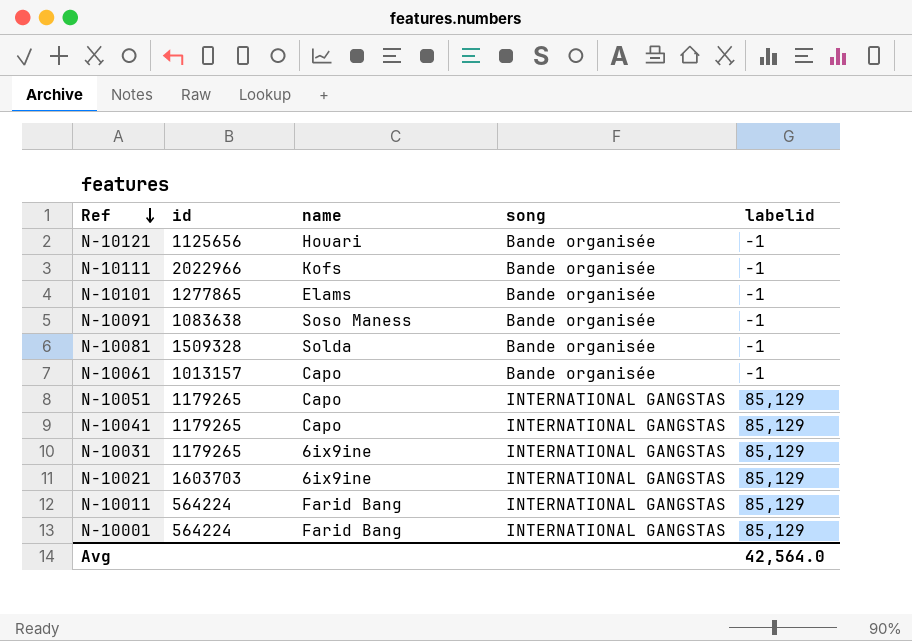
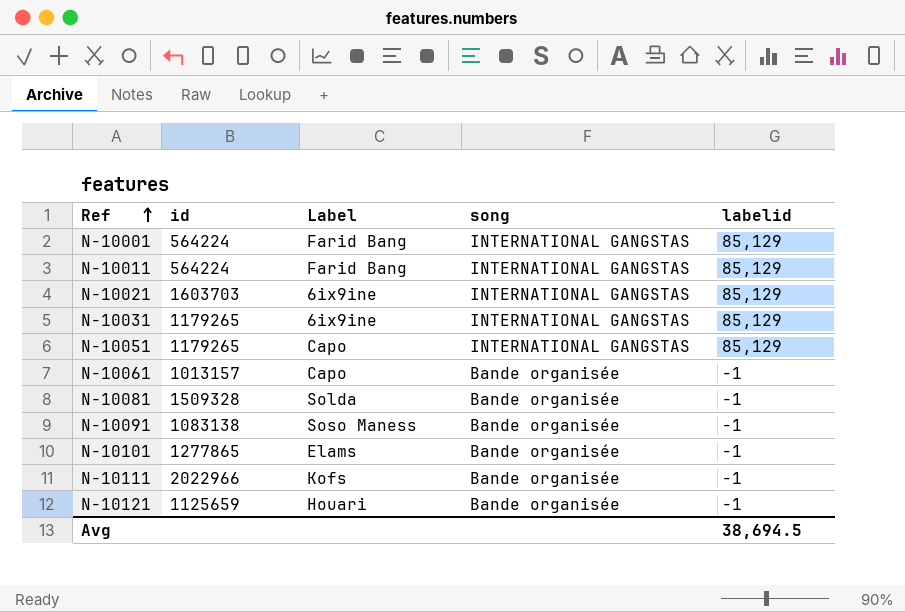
row order: Ref descending -> Ref ascending
column name: name -> Label
row N-10041: 1179265 | Capo | INTERNATIONAL GANGSTAS | 85,129 -> none
N-10091 | id: 1083638 -> 1083138
N-10121 | id: 1125656 -> 1125659
Avg | labelid: 42,564.0 -> 38,694.5

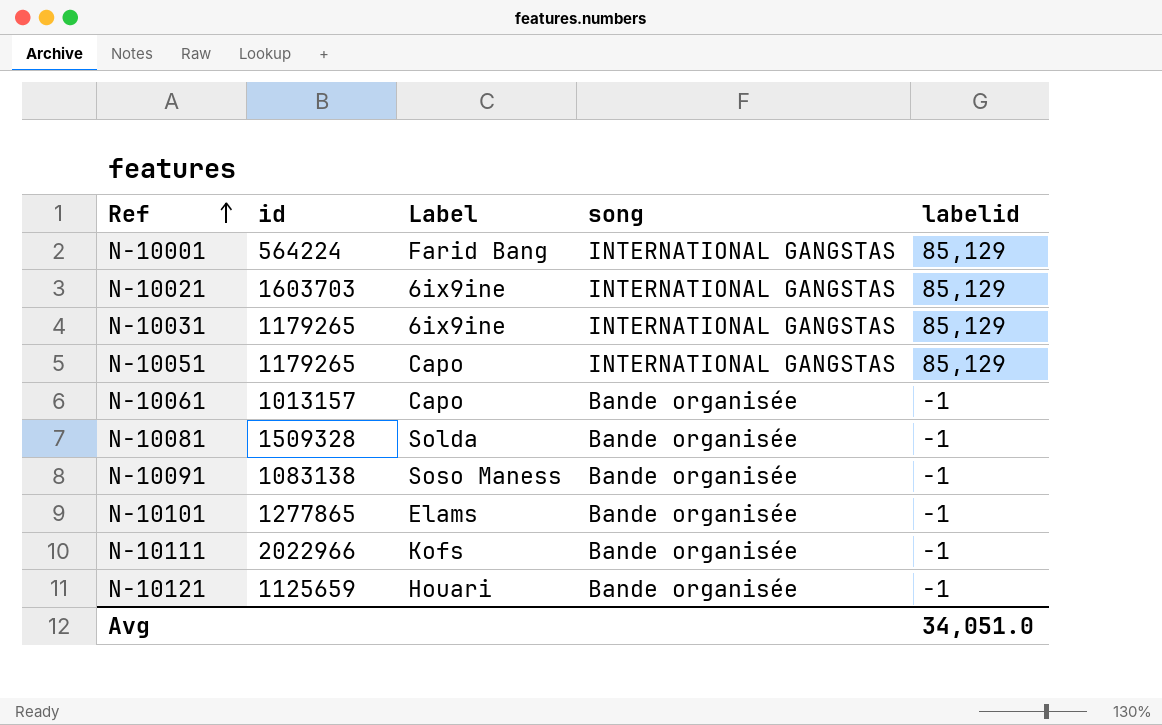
row N-10011: 564224 | Farid Bang | INTERNATIONAL GANGSTAS | 85,129 -> none
Avg | labelid: 38,694.5 -> 34,051.0

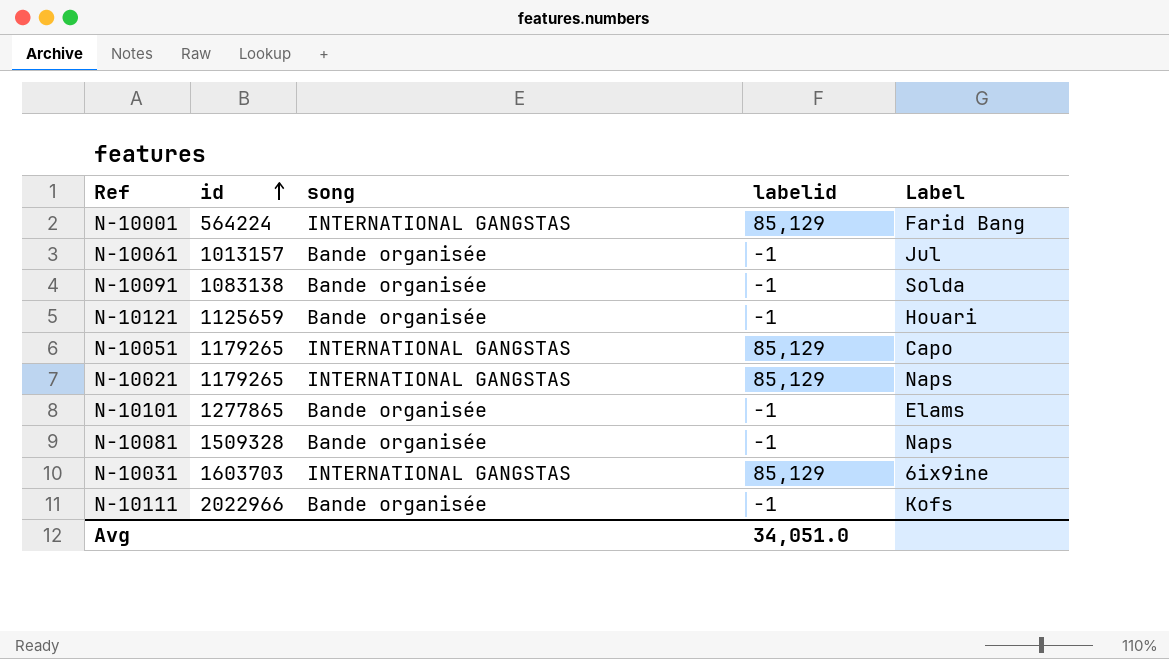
row order: Ref ascending -> id ascending
column Label | position: 3 -> 5
N-10061 | Label: Capo -> Jul
N-10091 | Label: Soso Maness -> Solda
N-10021 | id: 1603703 -> 1179265
N-10021 | Label: 6ix9ine -> Naps
N-10081 | Label: Solda -> Naps
N-10031 | id: 1179265 -> 1603703

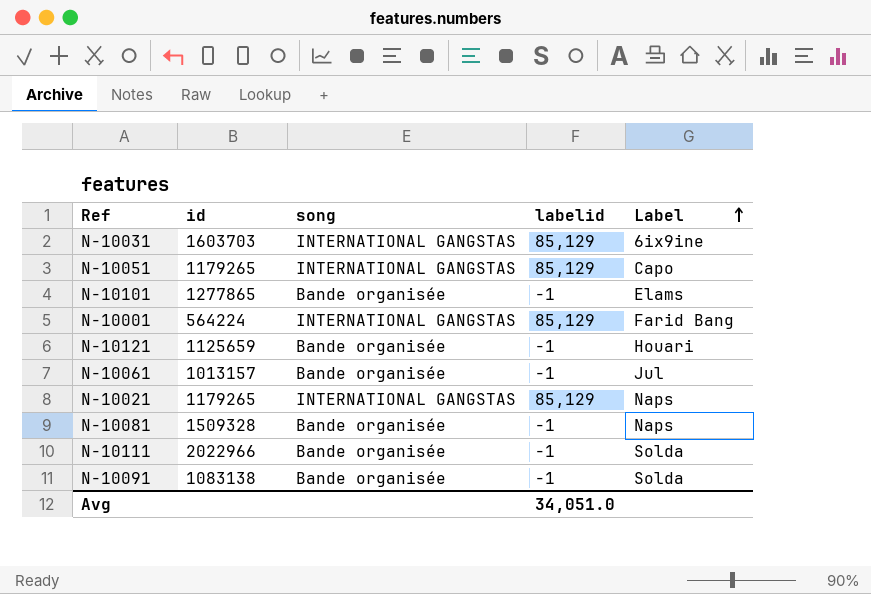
row order: id ascending -> Label ascending
N-10111 | Label: Kofs -> Solda

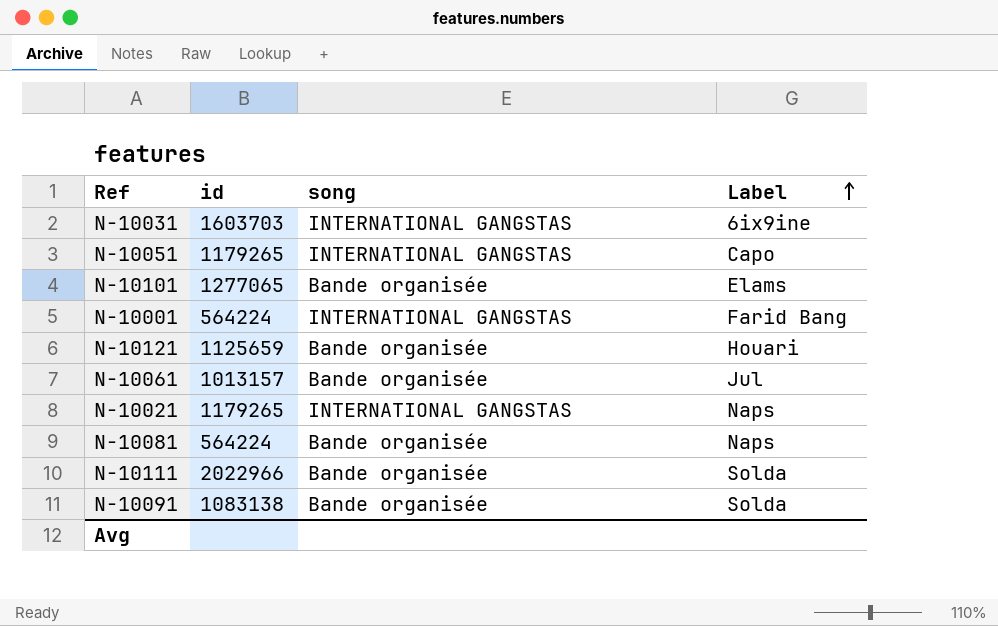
column labelid | position: 4 -> none
N-10101 | id: 1277865 -> 1277065
N-10081 | id: 1509328 -> 564224

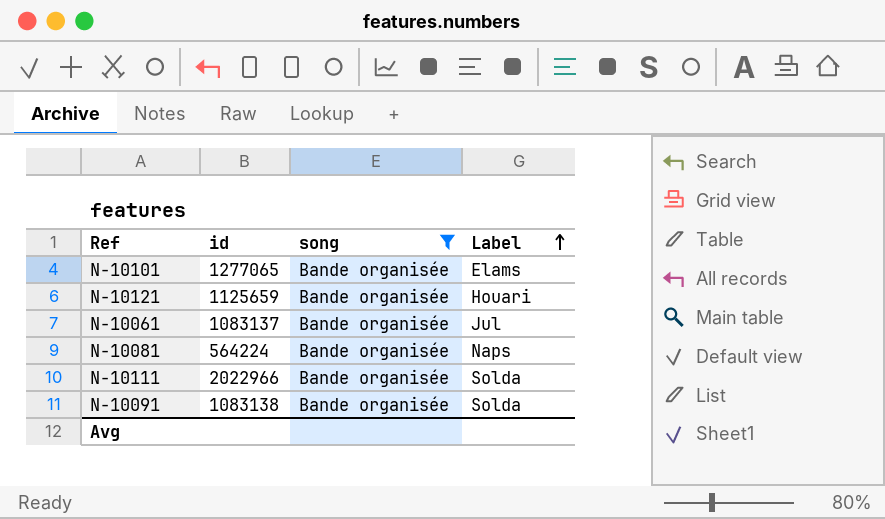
filter: none -> song = Bande organisée
N-10061 | id: 1013157 -> 1083137

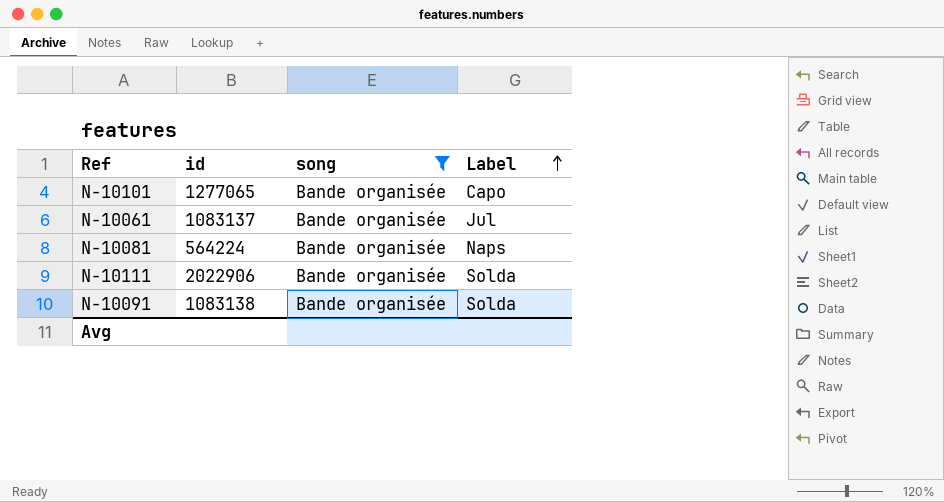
row N-10121: 1125659 | Bande organisée | Houari -> none
N-10101 | Label: Elams -> Capo
N-10111 | id: 2022966 -> 2022906

